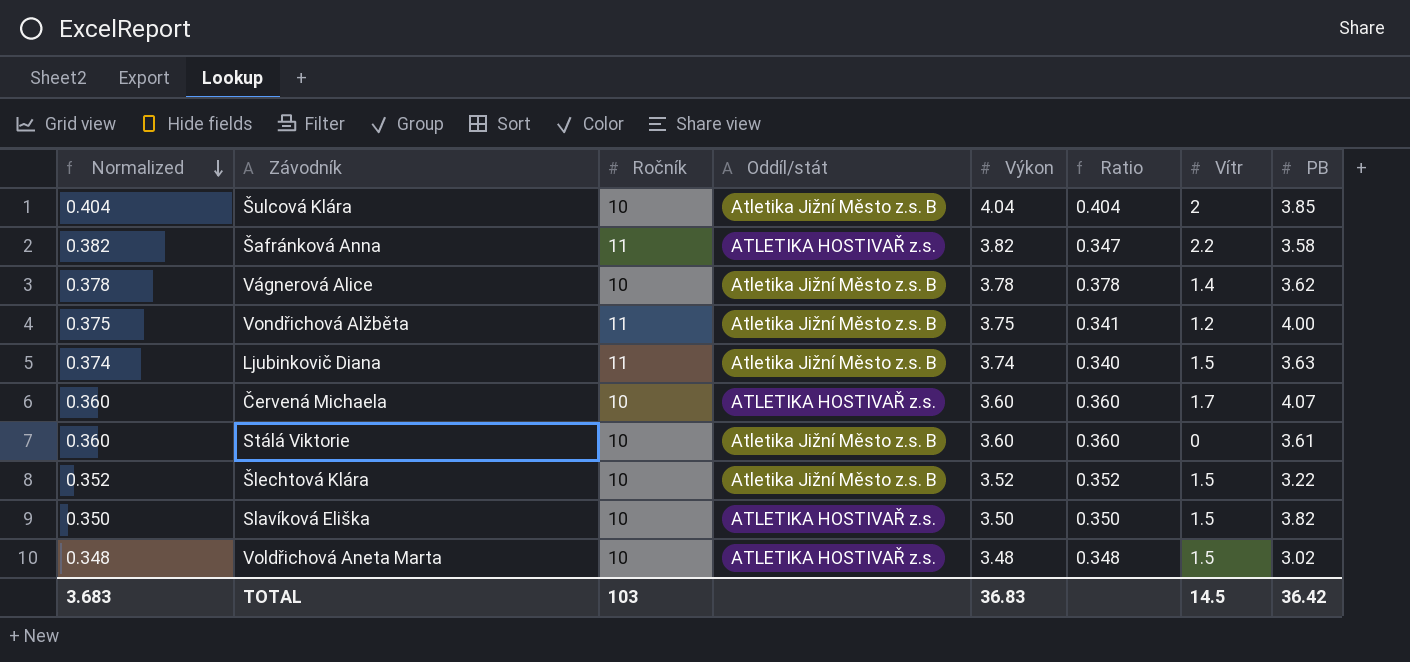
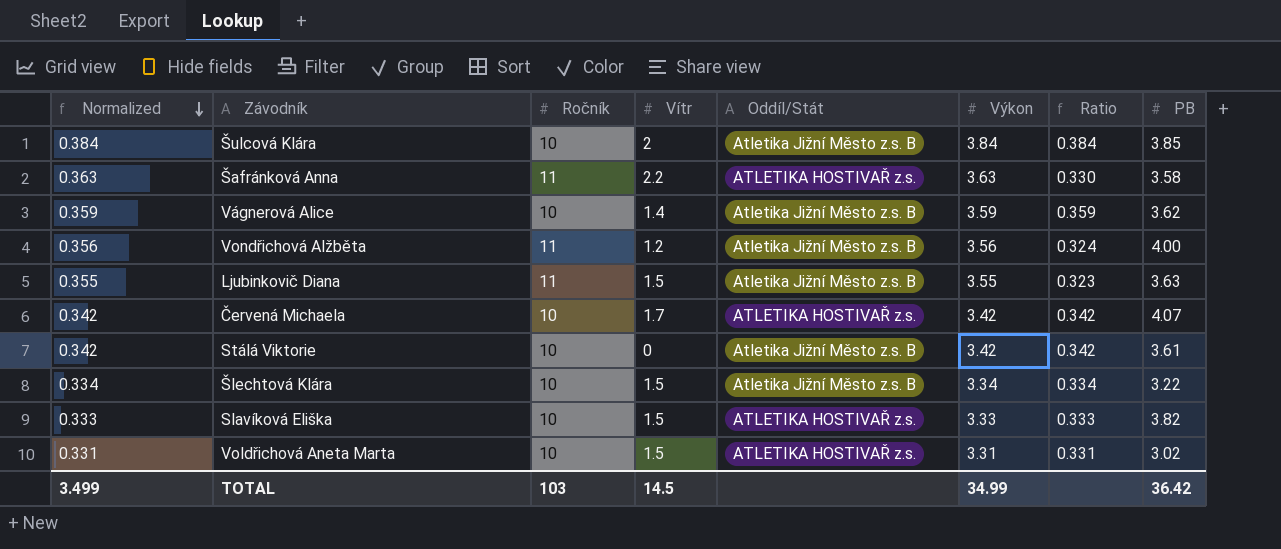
column Vítr | position: 7 -> 4
column name: Oddíl/stát -> Oddíl/Stát
Šulcová Klára | Normalized: 0.404 -> 0.384
Šulcová Klára | Výkon: 4.04 -> 3.84
Šulcová Klára | Ratio: 0.404 -> 0.384
Šafránková Anna | Normalized: 0.382 -> 0.363
Šafránková Anna | Výkon: 3.82 -> 3.63
Šafránková Anna | Ratio: 0.347 -> 0.330
Vágnerová Alice | Normalized: 0.378 -> 0.359
Vágnerová Alice | Výkon: 3.78 -> 3.59
Vágnerová Alice | Ratio: 0.378 -> 0.359
Vondřichová Alžběta | Normalized: 0.375 -> 0.356
Vondřichová Alžběta | Výkon: 3.75 -> 3.56
Vondřichová Alžběta | Ratio: 0.341 -> 0.324
Ljubinkovič Diana | Normalized: 0.374 -> 0.355
Ljubinkovič Diana | Výkon: 3.74 -> 3.55
Ljubinkovič Diana | Ratio: 0.340 -> 0.323
Červená Michaela | Normalized: 0.360 -> 0.342
Červená Michaela | Výkon: 3.60 -> 3.42
Červená Michaela | Ratio: 0.360 -> 0.342
Stálá Viktorie | Normalized: 0.360 -> 0.342
Stálá Viktorie | Výkon: 3.60 -> 3.42
Stálá Viktorie | Ratio: 0.360 -> 0.342
Šlechtová Klára | Normalized: 0.352 -> 0.334
Šlechtová Klára | Výkon: 3.52 -> 3.34
Šlechtová Klára | Ratio: 0.352 -> 0.334
Slavíková Eliška | Normalized: 0.350 -> 0.333
Slavíková Eliška | Výkon: 3.50 -> 3.33
Slavíková Eliška | Ratio: 0.350 -> 0.333
Voldřichová Aneta Marta | Normalized: 0.348 -> 0.331
Voldřichová Aneta Marta | Výkon: 3.48 -> 3.31
Voldřichová Aneta Marta | Ratio: 0.348 -> 0.331
TOTAL | Normalized: 3.683 -> 3.499
TOTAL | Výkon: 36.83 -> 34.99

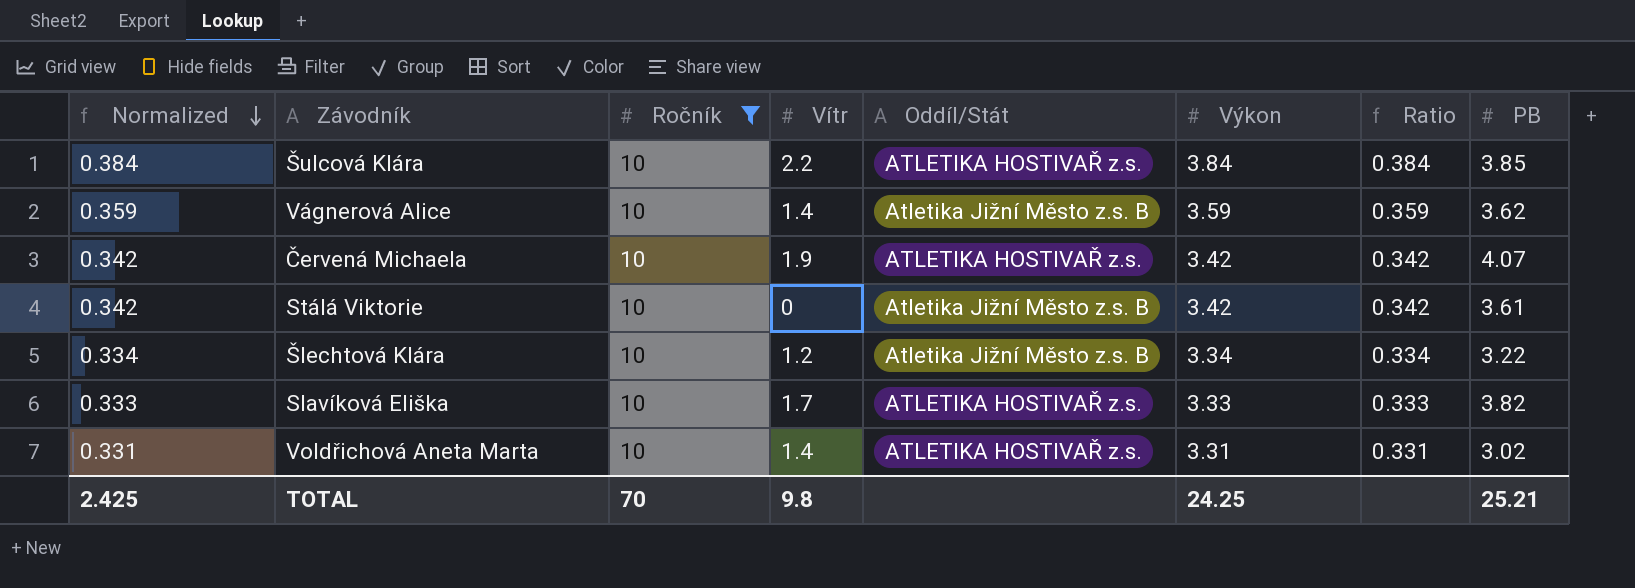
filter: none -> Ročník = 10
Šulcová Klára | Vítr: 2 -> 2.2
Šulcová Klára | Oddíl/Stát: Atletika Jižní Město z.s. B -> ATLETIKA HOSTIVAŘ z.s.
Červená Michaela | Vítr: 1.7 -> 1.9
Šlechtová Klára | Vítr: 1.5 -> 1.2
Slavíková Eliška | Vítr: 1.5 -> 1.7
Voldřichová Aneta Marta | Vítr: 1.5 -> 1.4
TOTAL | Normalized: 3.499 -> 2.425
TOTAL | Ročník: 103 -> 70
TOTAL | Vítr: 14.5 -> 9.8
TOTAL | Výkon: 34.99 -> 24.25
TOTAL | PB: 36.42 -> 25.21

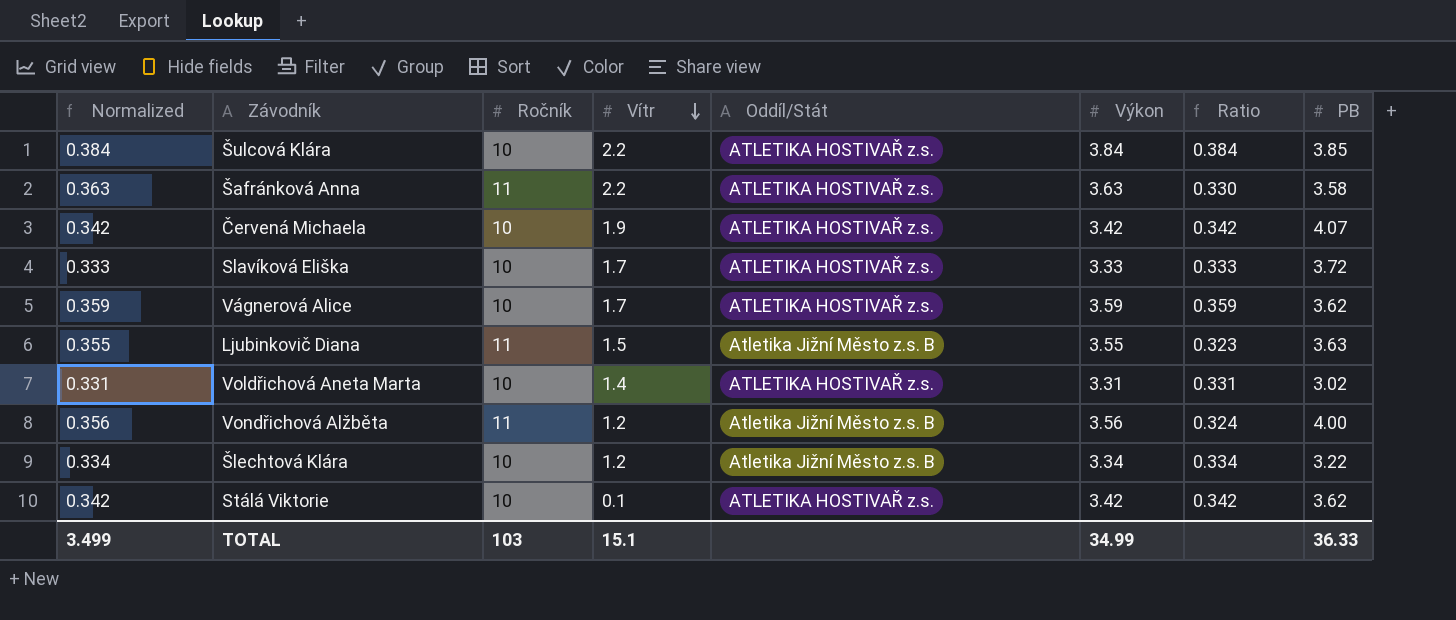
filter: Ročník = 10 -> none
row order: Normalized descending -> Vítr descending
Slavíková Eliška | PB: 3.82 -> 3.72
Vágnerová Alice | Vítr: 1.4 -> 1.7
Vágnerová Alice | Oddíl/Stát: Atletika Jižní Město z.s. B -> ATLETIKA HOSTIVAŘ z.s.
Stálá Viktorie | Vítr: 0 -> 0.1
Stálá Viktorie | Oddíl/Stát: Atletika Jižní Město z.s. B -> ATLETIKA HOSTIVAŘ z.s.
Stálá Viktorie | PB: 3.61 -> 3.62
TOTAL | Normalized: 2.425 -> 3.499
TOTAL | Ročník: 70 -> 103
TOTAL | Vítr: 9.8 -> 15.1
TOTAL | Výkon: 24.25 -> 34.99
TOTAL | PB: 25.21 -> 36.33

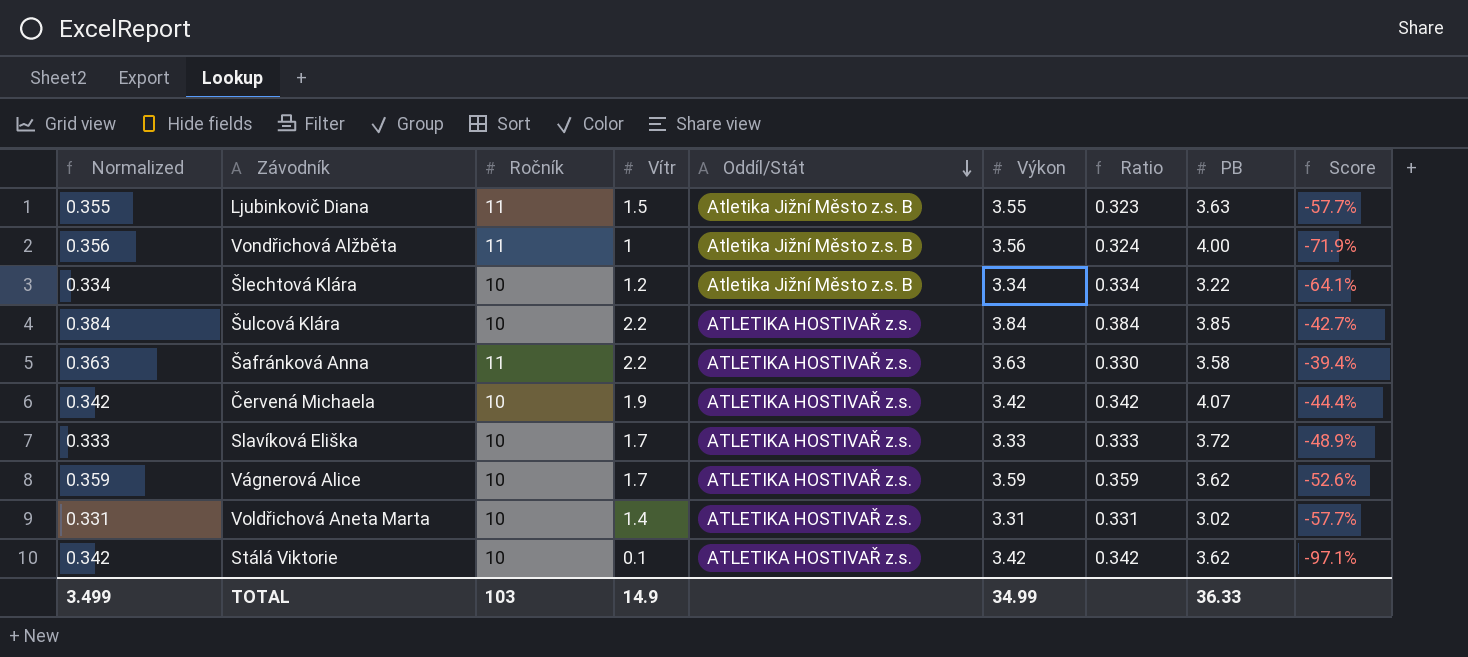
row order: Vítr descending -> Oddíl/Stát descending
column Score | formula: none -> ([Vítr] - [Výkon]) / [Výkon]
Vondřichová Alžběta | Vítr: 1.2 -> 1
TOTAL | Vítr: 15.1 -> 14.9

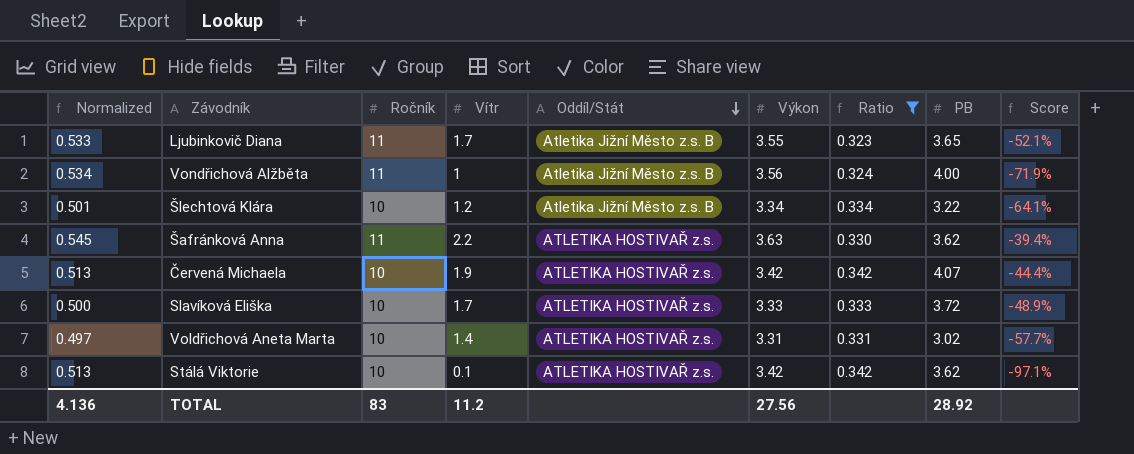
filter: none -> Ratio <= 0.342
column Normalized | formula: [Výkon] * 0.1 -> [Výkon] * 0.15
Ljubinkovič Diana | Vítr: 1.5 -> 1.7
Ljubinkovič Diana | PB: 3.63 -> 3.65
Ljubinkovič Diana | Score: -57.7% -> -52.1%
Šafránková Anna | PB: 3.58 -> 3.62
TOTAL | Normalized: 3.499 -> 4.136
TOTAL | Ročník: 103 -> 83
TOTAL | Vítr: 14.9 -> 11.2
TOTAL | Výkon: 34.99 -> 27.56
TOTAL | PB: 36.33 -> 28.92

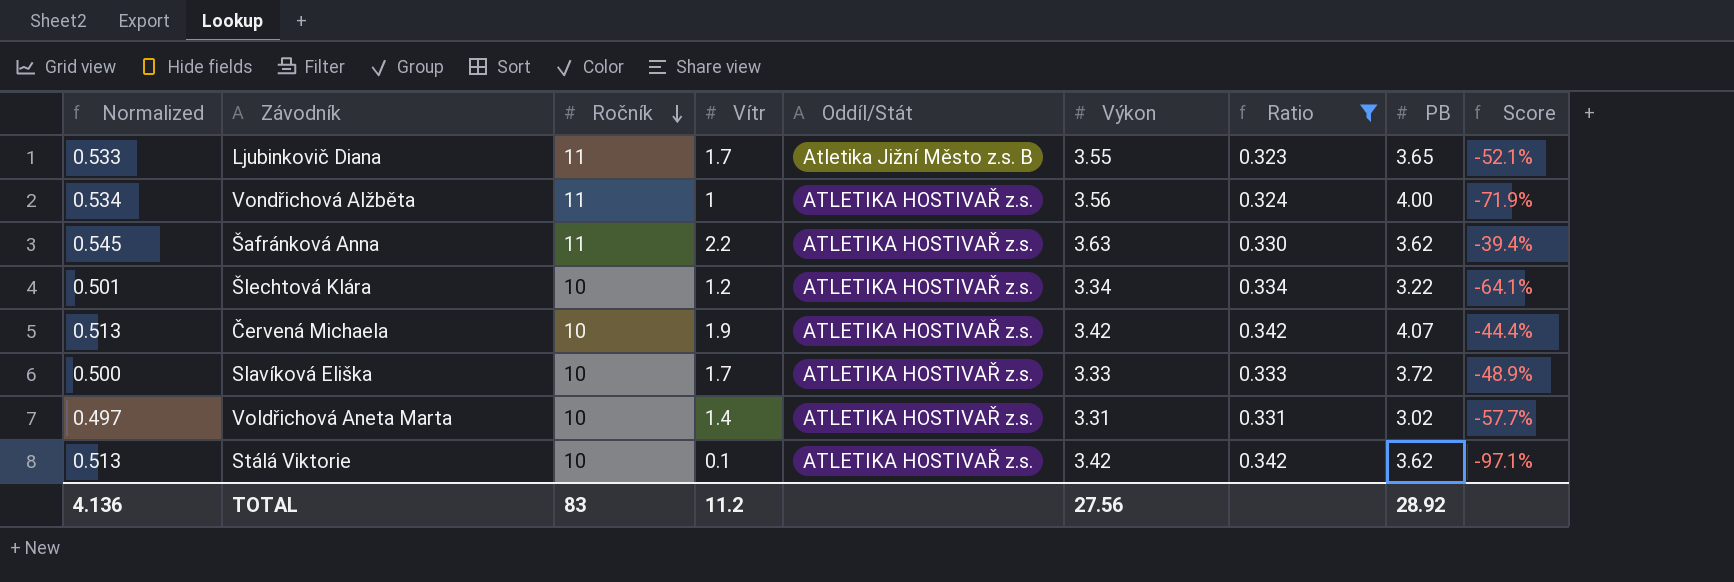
row order: Oddíl/Stát descending -> Ročník descending
Vondřichová Alžběta | Oddíl/Stát: Atletika Jižní Město z.s. B -> ATLETIKA HOSTIVAŘ z.s.
Šlechtová Klára | Oddíl/Stát: Atletika Jižní Město z.s. B -> ATLETIKA HOSTIVAŘ z.s.

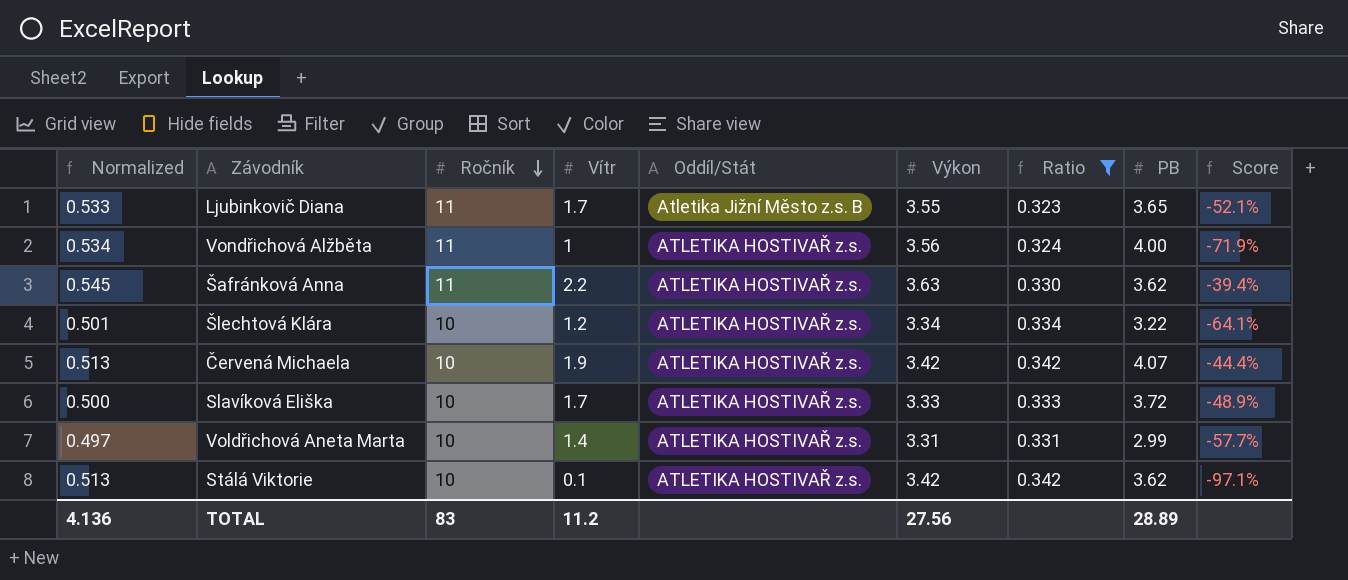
Voldřichová Aneta Marta | PB: 3.02 -> 2.99
TOTAL | PB: 28.92 -> 28.89

